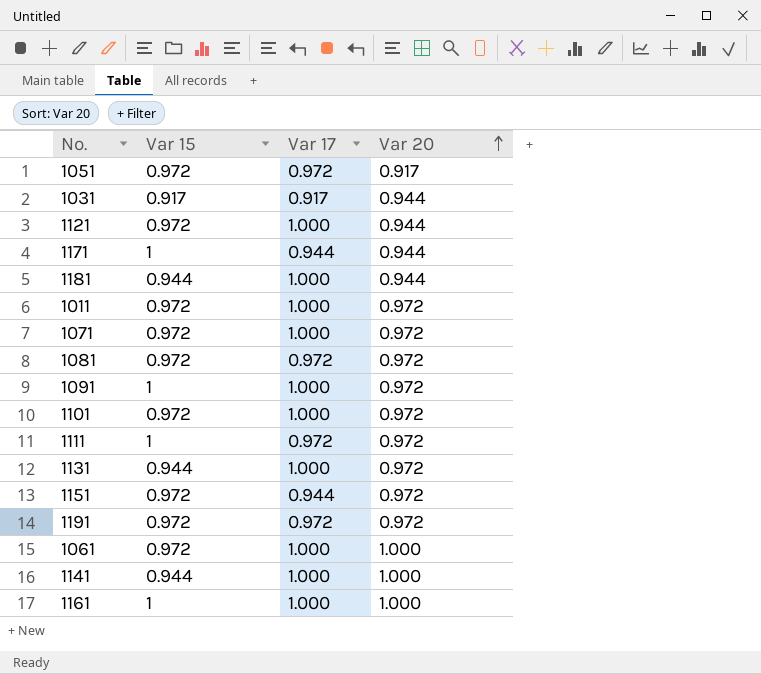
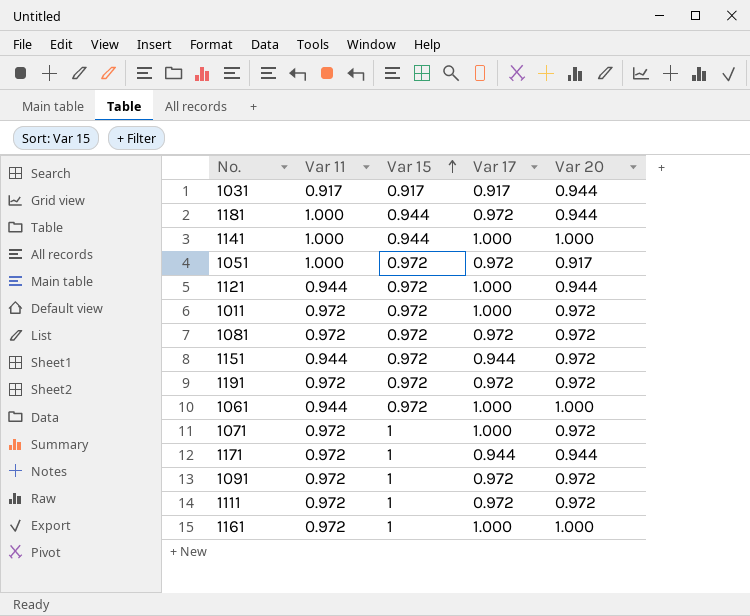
row order: Var 20 ascending -> Var 15 ascending
column Var 11 | position: none -> 2
row 1101: 0.972 | 1.000 | 0.972 -> none
row 1131: 0.944 | 1.000 | 0.972 -> none
1181 | Var 17: 1.000 -> 0.972
1071 | Var 15: 0.972 -> 1
1091 | Var 17: 1.000 -> 0.972

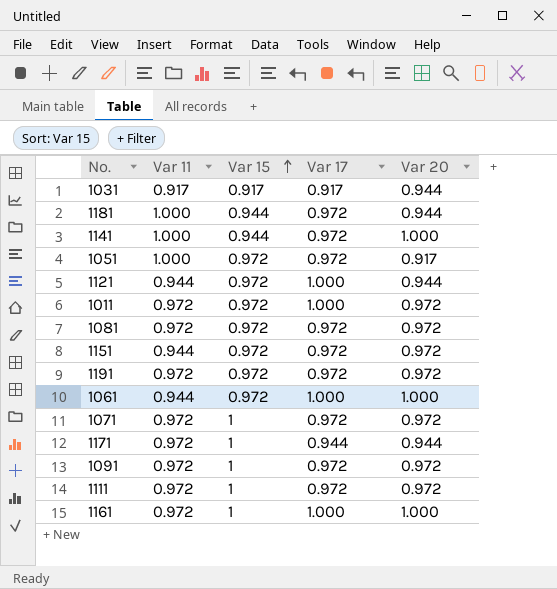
1141 | Var 17: 1.000 -> 0.972
1151 | Var 17: 0.944 -> 0.972
1071 | Var 17: 1.000 -> 0.972

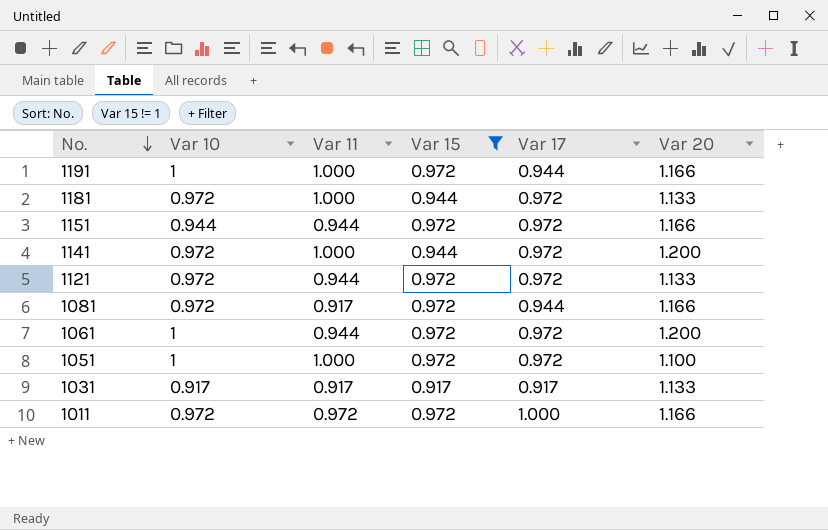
filter: none -> Var 15 != 1
row order: Var 15 ascending -> No. descending
column Var 10 | position: none -> 2
1191 | Var 11: 0.972 -> 1.000
1191 | Var 17: 0.972 -> 0.944
1191 | Var 20: 0.972 -> 1.166
1181 | Var 20: 0.944 -> 1.133
1151 | Var 20: 0.972 -> 1.166
1141 | Var 20: 1.000 -> 1.200
1121 | Var 17: 1.000 -> 0.972
1121 | Var 20: 0.944 -> 1.133
1081 | Var 11: 0.972 -> 0.917
1081 | Var 17: 0.972 -> 0.944
1081 | Var 20: 0.972 -> 1.166
1061 | Var 17: 1.000 -> 0.972
1061 | Var 20: 1.000 -> 1.200
1051 | Var 20: 0.917 -> 1.100
1031 | Var 20: 0.944 -> 1.133
1011 | Var 20: 0.972 -> 1.166

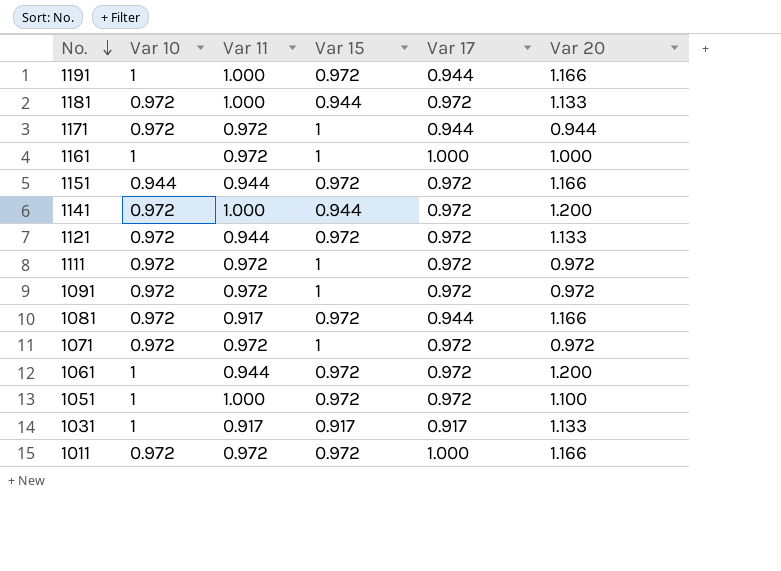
filter: Var 15 != 1 -> none
1031 | Var 10: 0.917 -> 1

